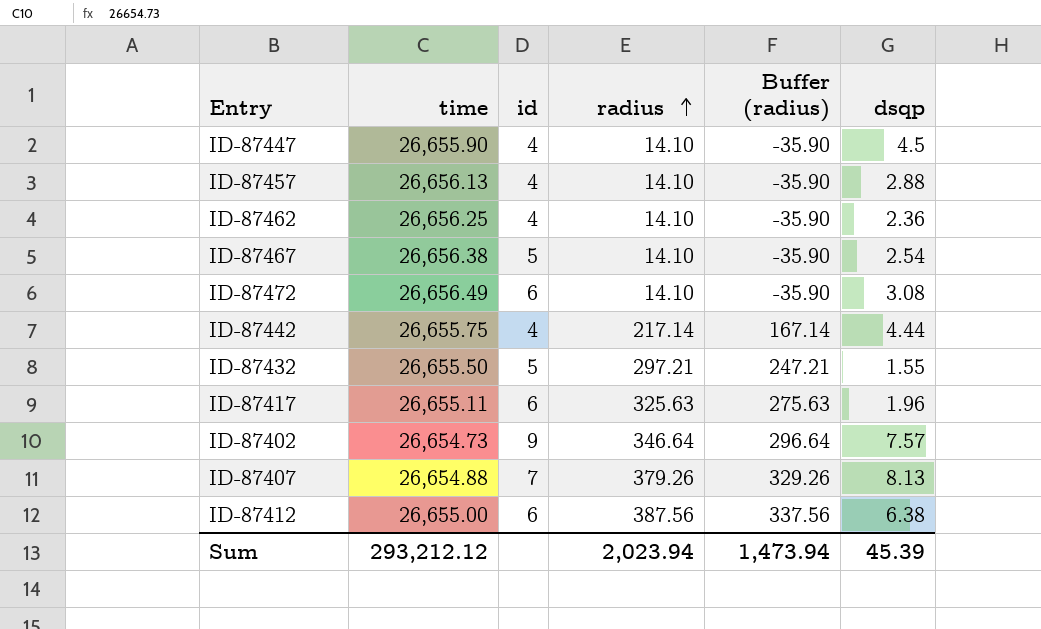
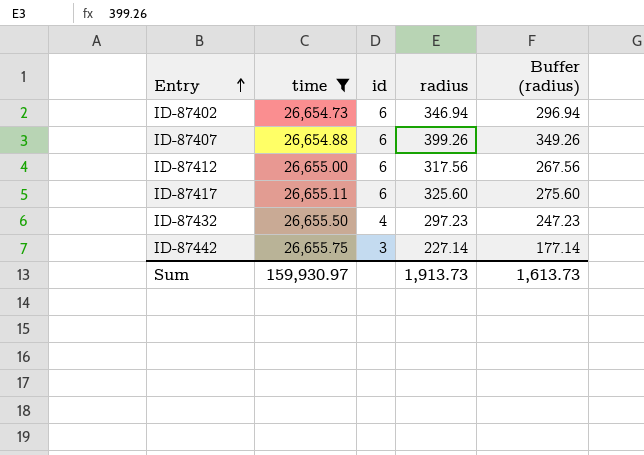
filter: none -> time <= 26,655.75
row order: radius ascending -> Entry ascending
column dsqp | position: 6 -> none
ID-87402 | id: 9 -> 6
ID-87402 | radius: 346.64 -> 346.94
ID-87402 | Buffer (radius): 296.64 -> 296.94
ID-87407 | id: 7 -> 6
ID-87407 | radius: 379.26 -> 399.26
ID-87407 | Buffer (radius): 329.26 -> 349.26
ID-87412 | radius: 387.56 -> 317.56
ID-87412 | Buffer (radius): 337.56 -> 267.56
ID-87417 | radius: 325.63 -> 325.60
ID-87417 | Buffer (radius): 275.63 -> 275.60
ID-87432 | id: 5 -> 4
ID-87432 | radius: 297.21 -> 297.23
ID-87432 | Buffer (radius): 247.21 -> 247.23
ID-87442 | id: 4 -> 3
ID-87442 | radius: 217.14 -> 227.14
ID-87442 | Buffer (radius): 167.14 -> 177.14
Sum | time: 293,212.12 -> 159,930.97
Sum | radius: 2,023.94 -> 1,913.73
Sum | Buffer (radius): 1,473.94 -> 1,613.73

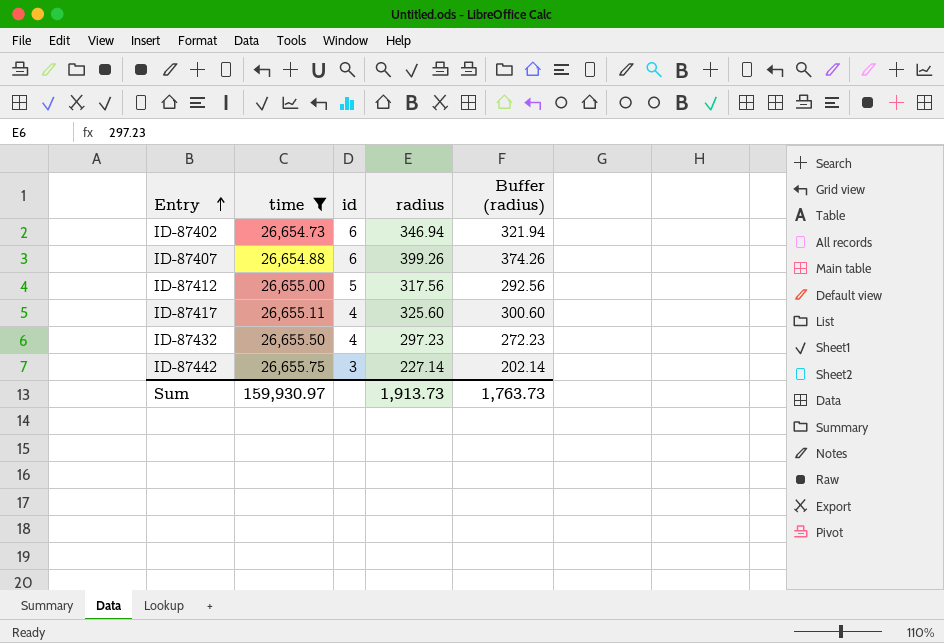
column Buffer (radius) | formula: [radius] - 50 -> [radius] - 25
ID-87412 | id: 6 -> 5
ID-87417 | id: 6 -> 4
Sum | Buffer (radius): 1,613.73 -> 1,763.73

